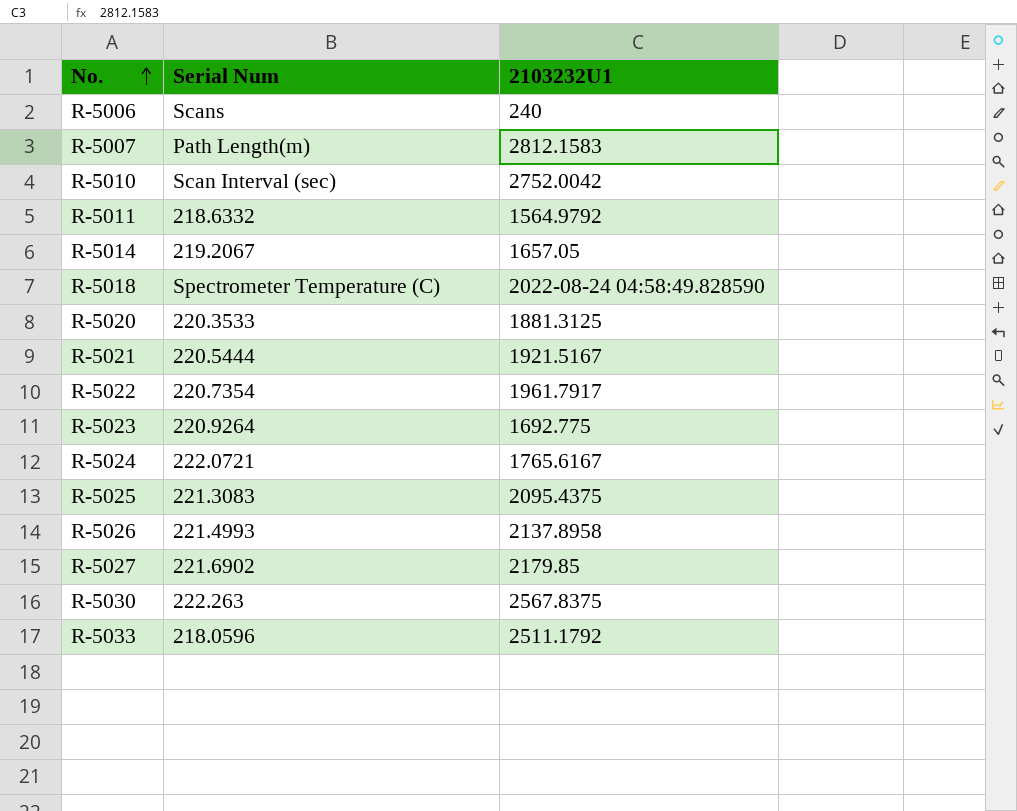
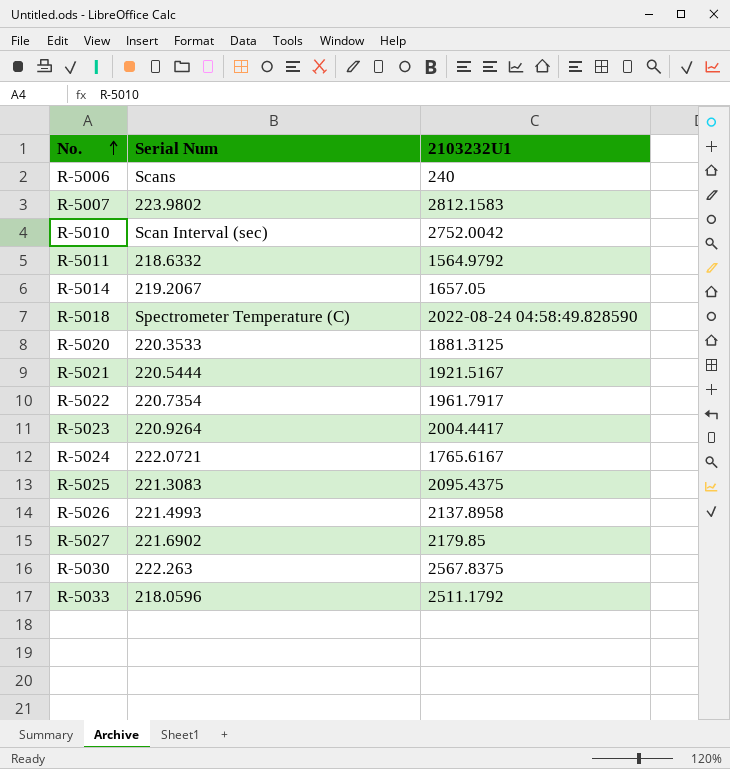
R-5007 | Serial Num: Path Length(m) -> 223.9802
R-5023 | 2103232U1: 1692.775 -> 2004.4417

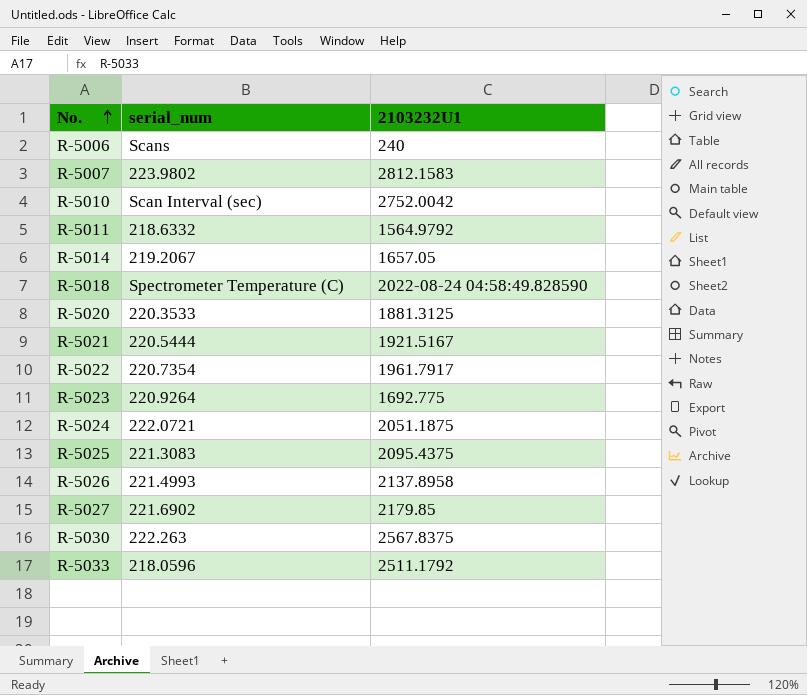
column name: Serial Num -> serial_num
R-5023 | 2103232U1: 2004.4417 -> 1692.775
R-5024 | 2103232U1: 1765.6167 -> 2051.1875

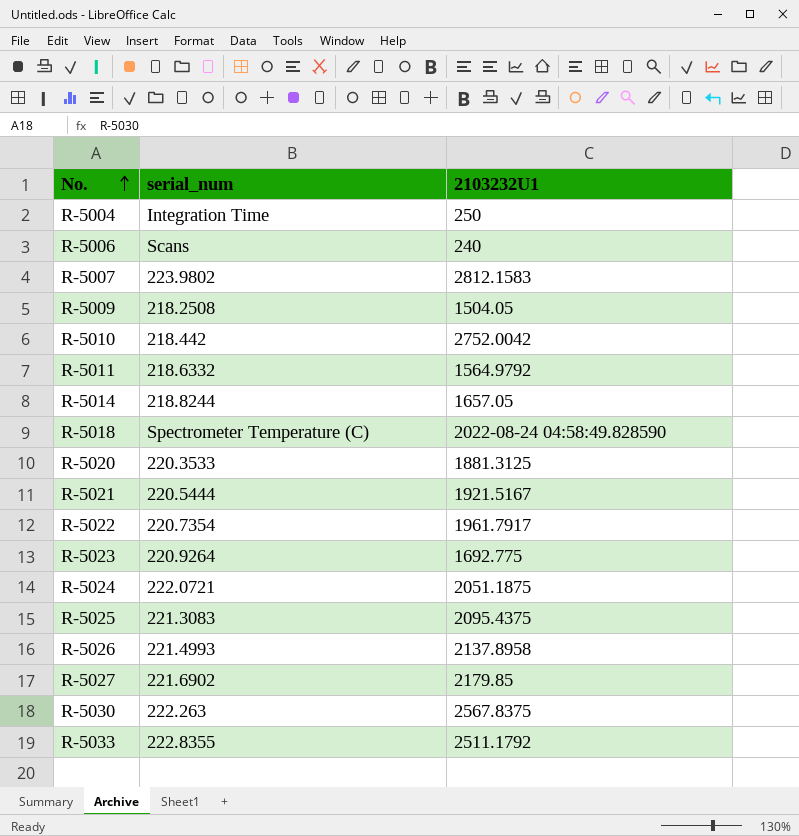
row R-5004: none -> Integration Time | 250
row R-5009: none -> 218.2508 | 1504.05
R-5010 | serial_num: Scan Interval (sec) -> 218.442
R-5014 | serial_num: 219.2067 -> 218.8244
R-5033 | serial_num: 218.0596 -> 222.8355

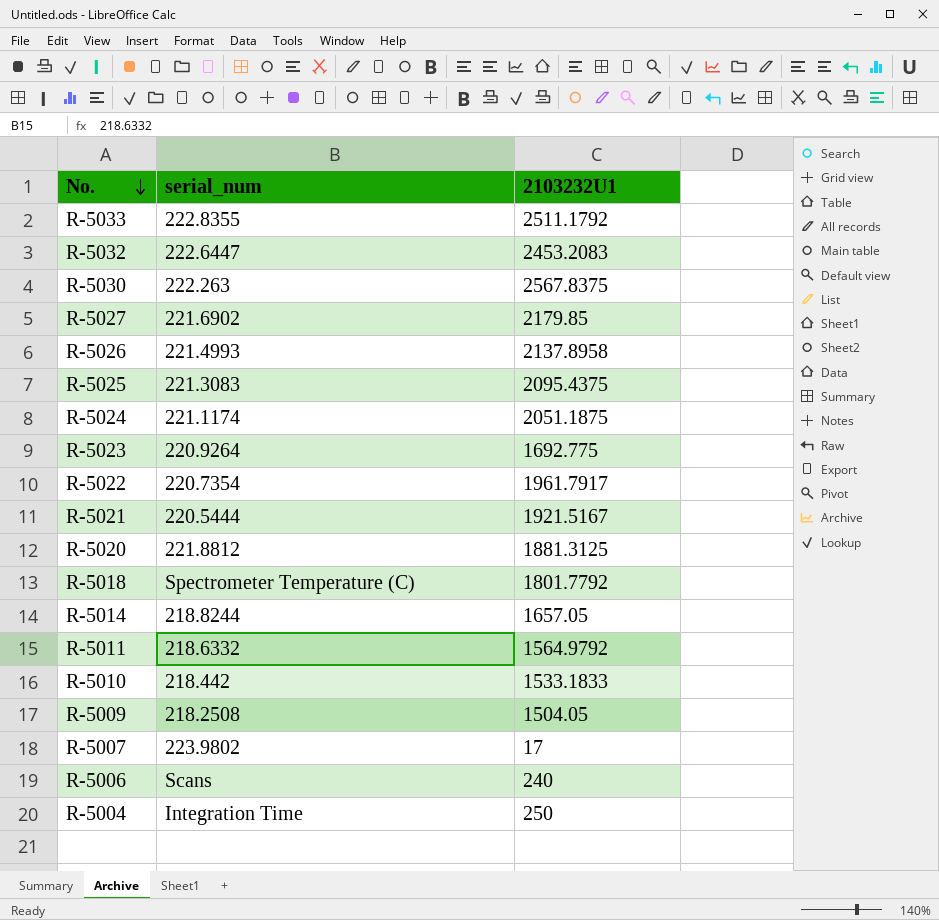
row order: No. ascending -> No. descending
row R-5032: none -> 222.6447 | 2453.2083
R-5024 | serial_num: 222.0721 -> 221.1174
R-5020 | serial_num: 220.3533 -> 221.8812
R-5018 | 2103232U1: 2022-08-24 04:58:49.828590 -> 1801.7792
R-5010 | 2103232U1: 2752.0042 -> 1533.1833
R-5007 | 2103232U1: 2812.1583 -> 17

